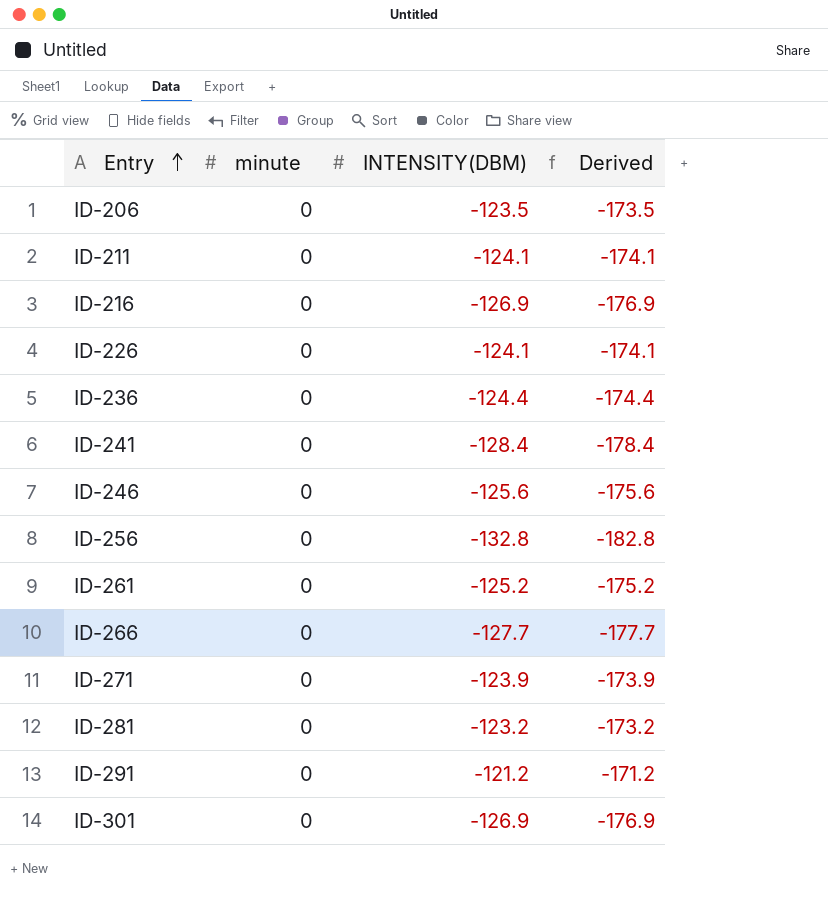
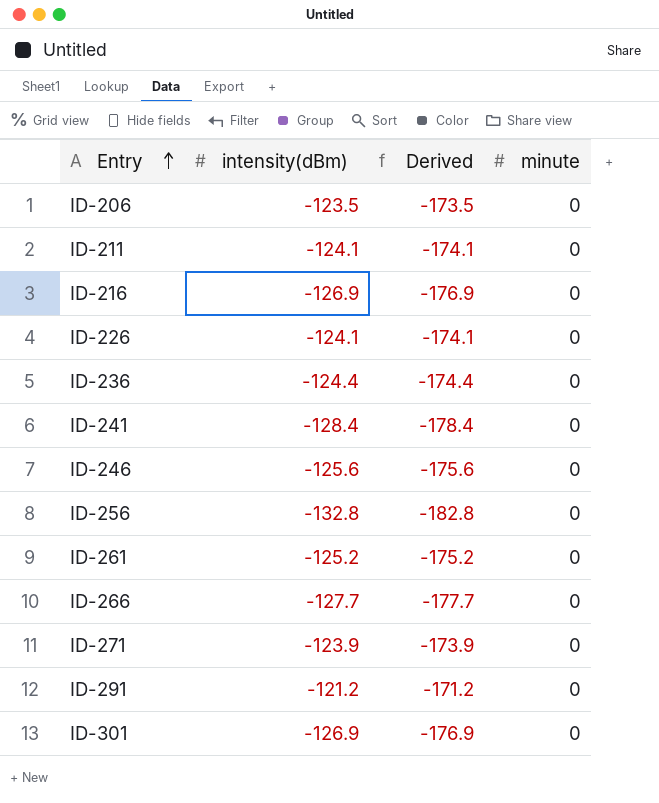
column name: INTENSITY(DBM) -> intensity(dBm)
column minute | position: 2 -> 4
row ID-281: 0 | -123.2 | -173.2 -> none

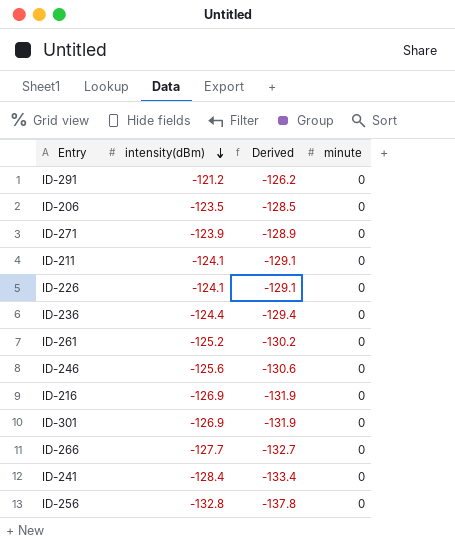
row order: Entry ascending -> intensity(dBm) descending
column Derived | formula: [intensity(dBm)] - 50 -> [intensity(dBm)] - 5

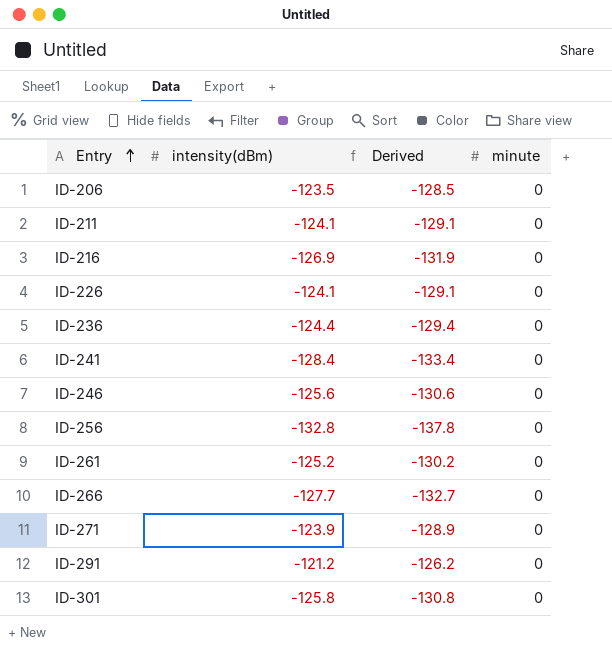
row order: intensity(dBm) descending -> Entry ascending
ID-301 | intensity(dBm): -126.9 -> -125.8
ID-301 | Derived: -131.9 -> -130.8

